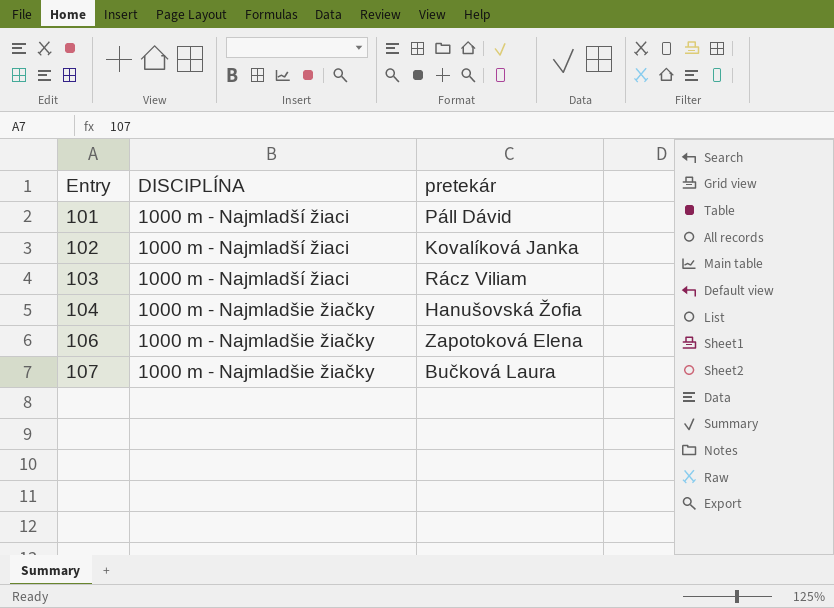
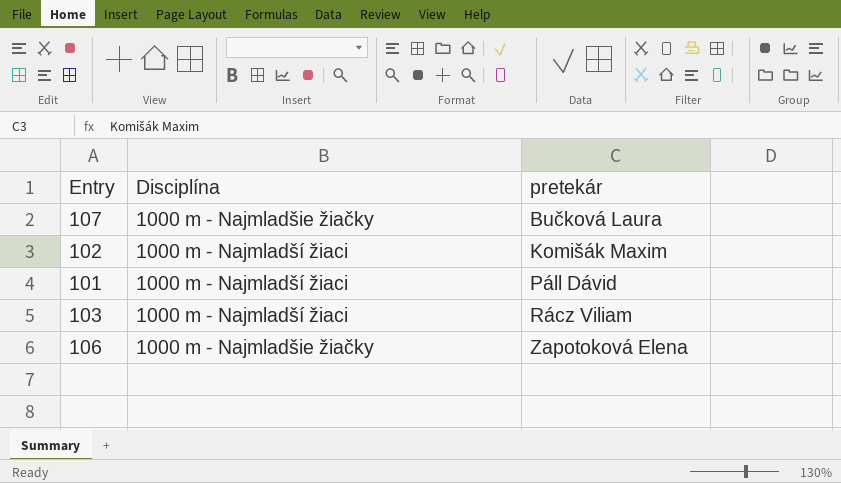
row order: Entry ascending -> pretekár ascending
column name: DISCIPLÍNA -> Disciplína
row 104: 1000 m - Najmladšie žiačky | Hanušovská Žofia -> none
102 | pretekár: Kovalíková Janka -> Komišák Maxim

